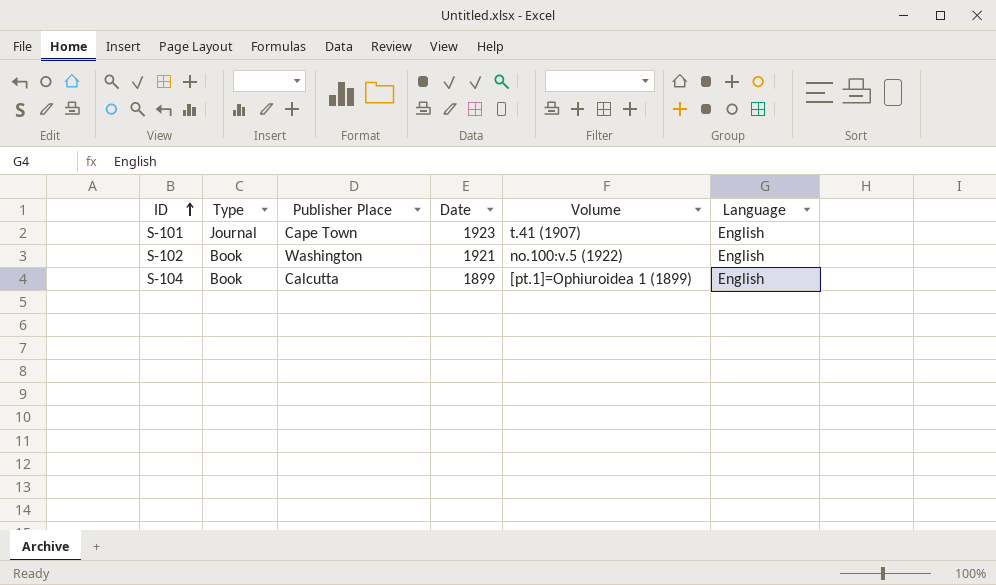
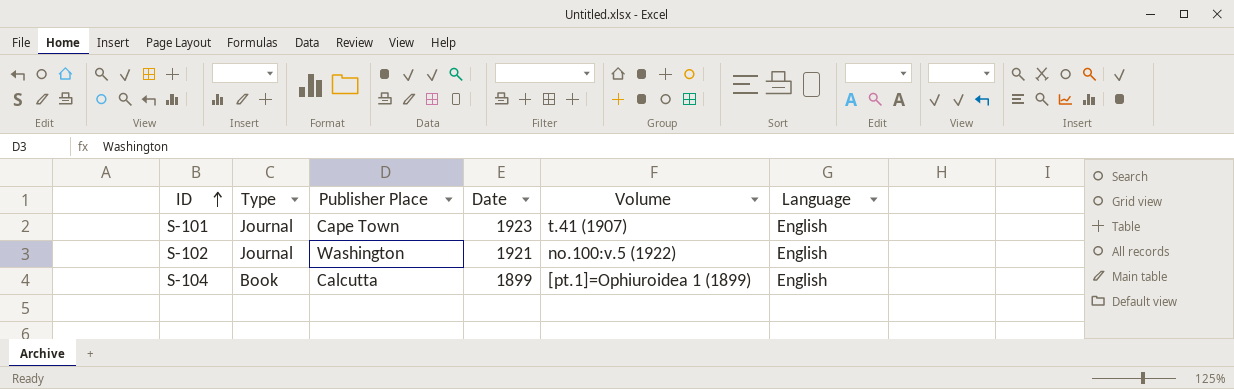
S-102 | Type: Book -> Journal

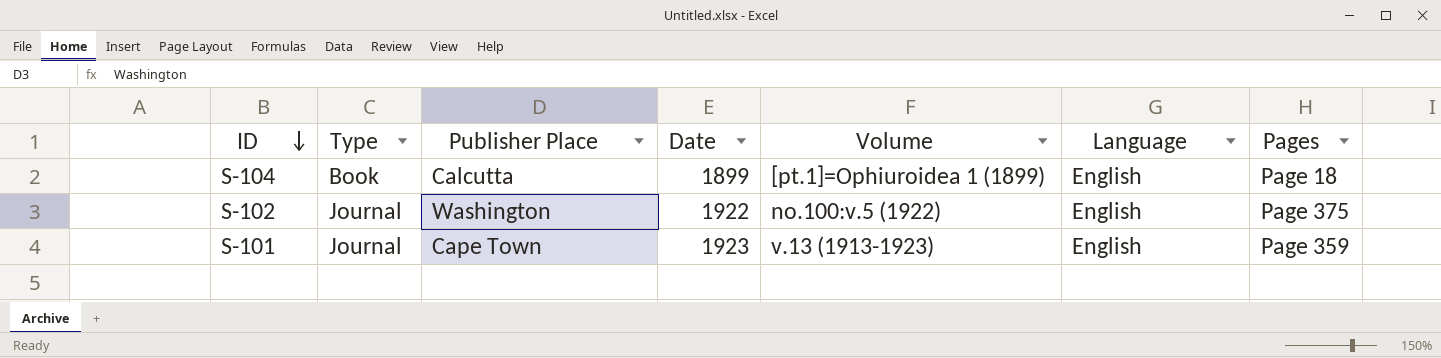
row order: ID ascending -> ID descending
column Pages | position: none -> 7
S-102 | Date: 1921 -> 1922
S-101 | Volume: t.41 (1907) -> v.13 (1913-1923)

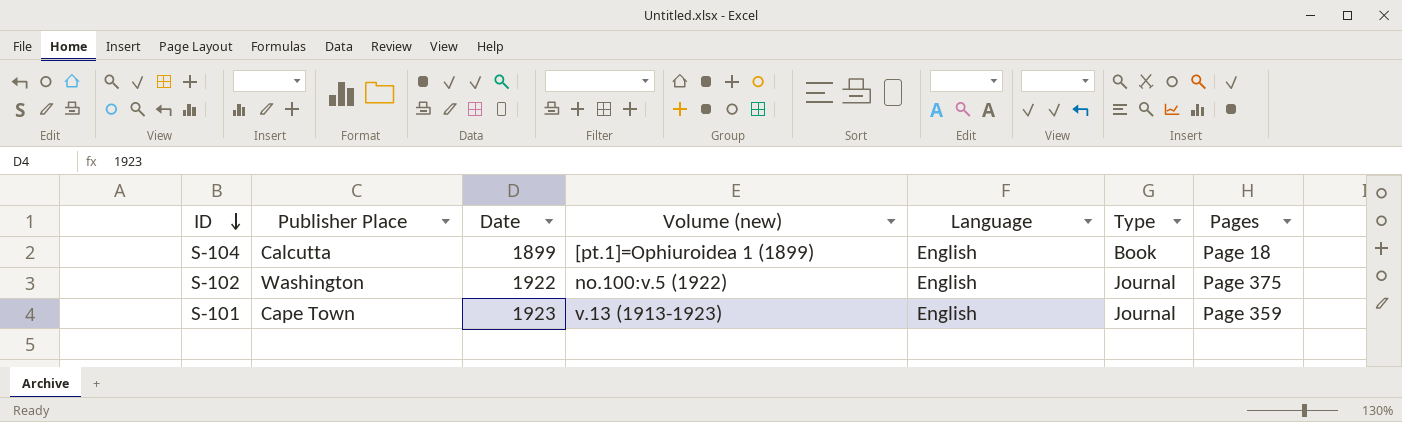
column name: Volume -> Volume (new)
column Type | position: 2 -> 6

